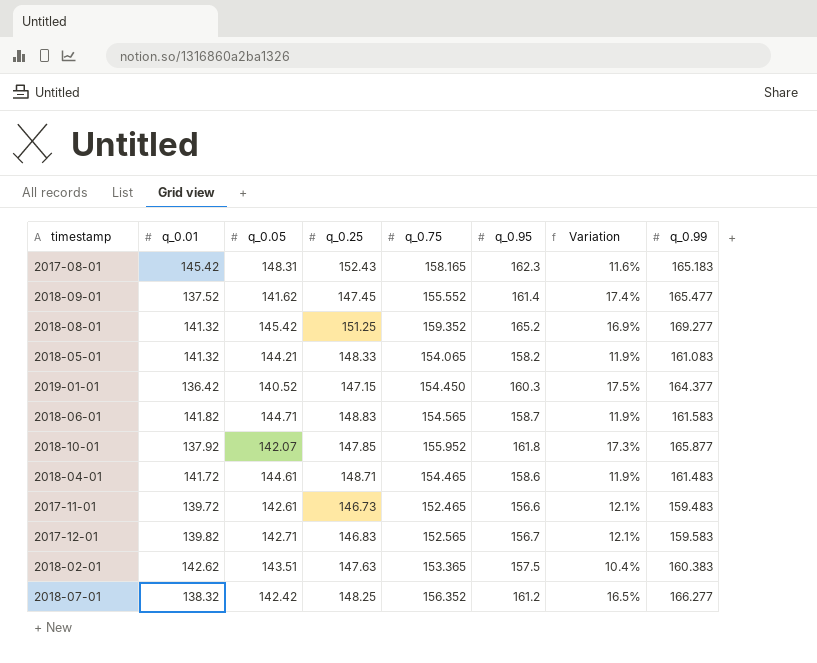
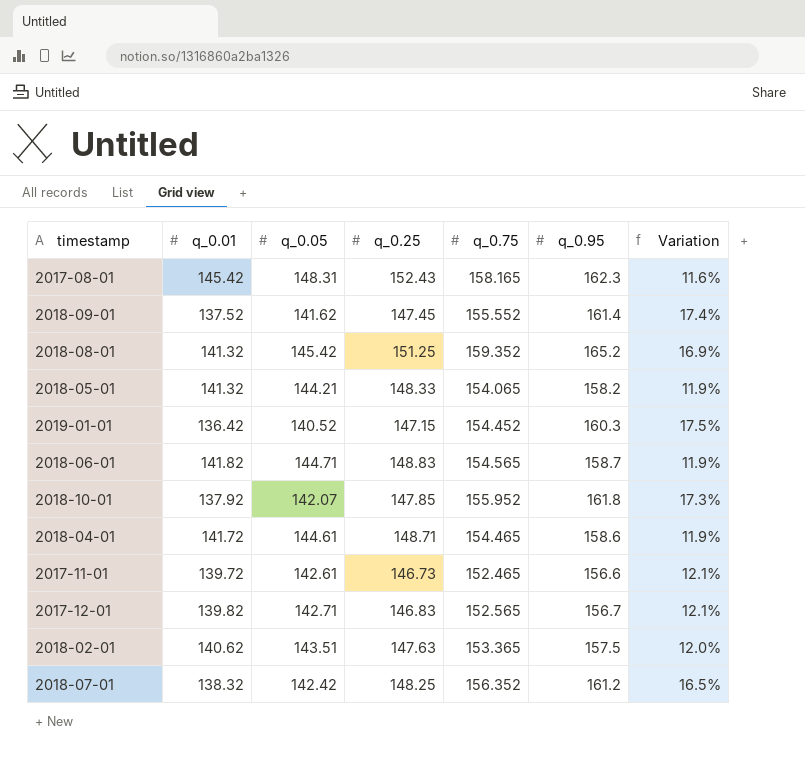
column q_0.99 | position: 8 -> none
2019-01-01 | q_0.75: 154.450 -> 154.452
2018-02-01 | q_0.01: 142.62 -> 140.62
2018-02-01 | Variation: 10.4% -> 12.0%

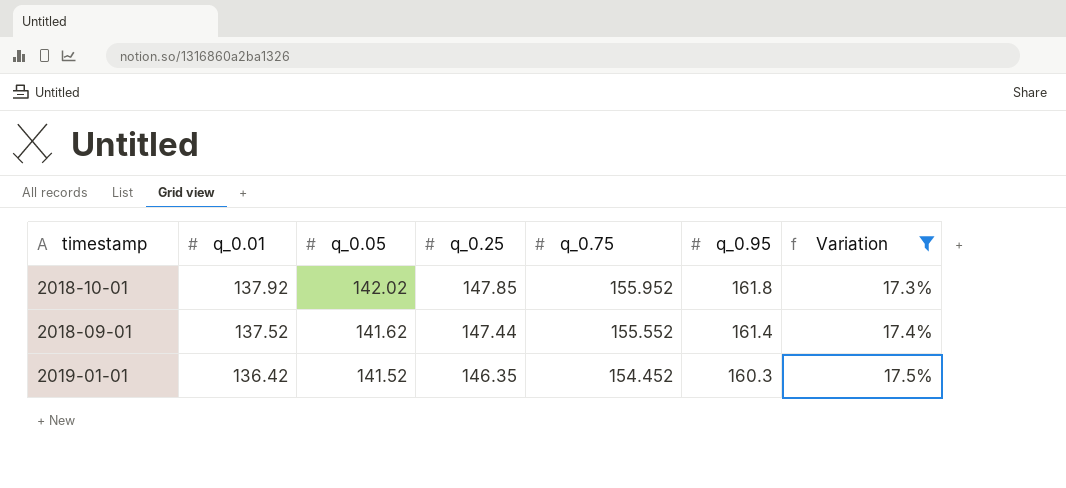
filter: none -> Variation >= 17.3%
row order: none -> q_0.01 descending
2018-10-01 | q_0.05: 142.07 -> 142.02
2018-09-01 | q_0.25: 147.45 -> 147.44
2019-01-01 | q_0.05: 140.52 -> 141.52
2019-01-01 | q_0.25: 147.15 -> 146.35

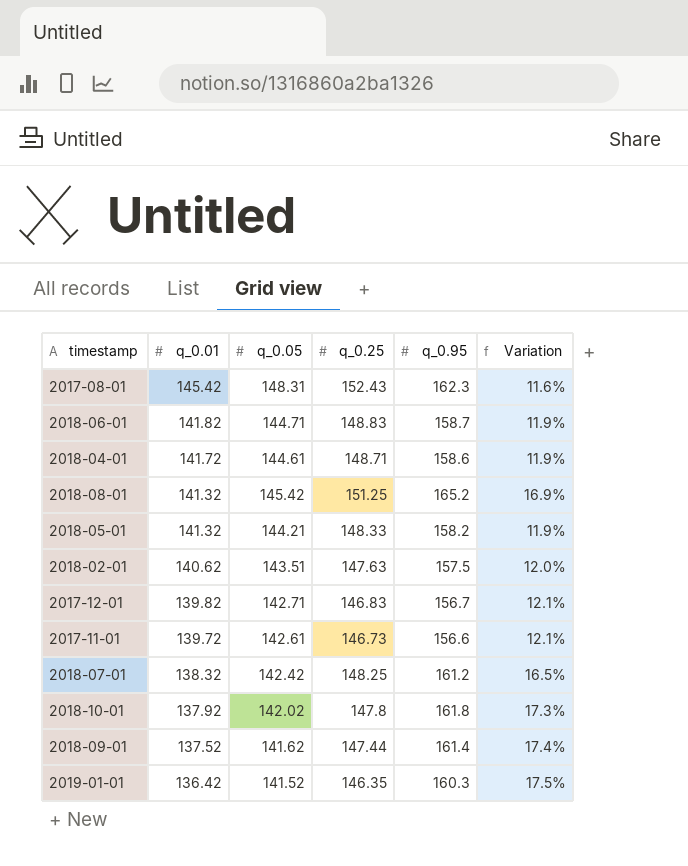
filter: Variation >= 17.3% -> none
column q_0.75 | position: 5 -> none
2018-10-01 | q_0.25: 147.85 -> 147.8

